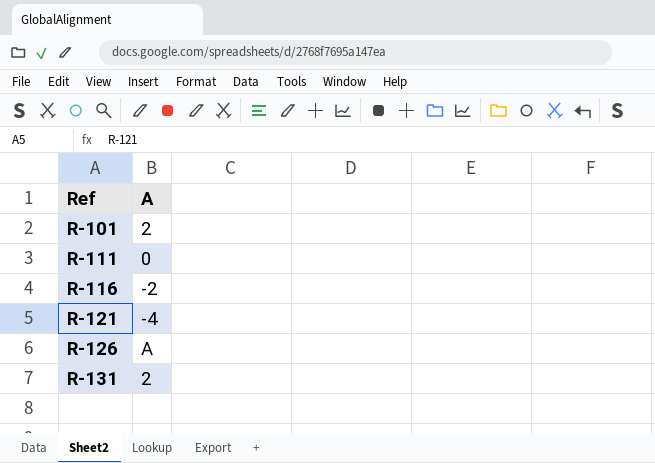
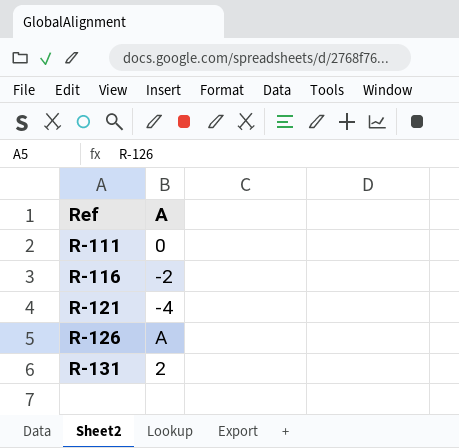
row R-101: 2 -> none

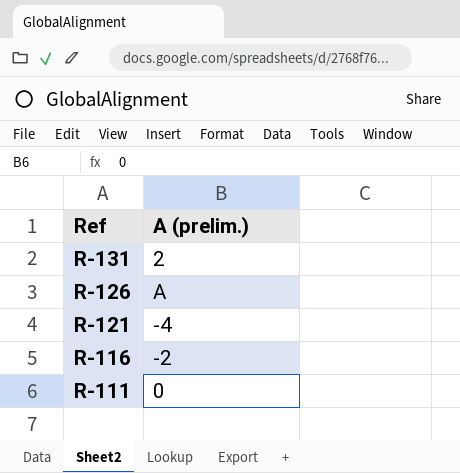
row order: Ref ascending -> Ref descending
column name: A -> A (prelim.)

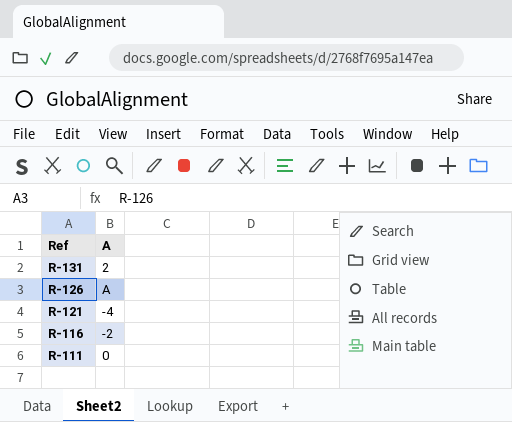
column name: A (prelim.) -> A

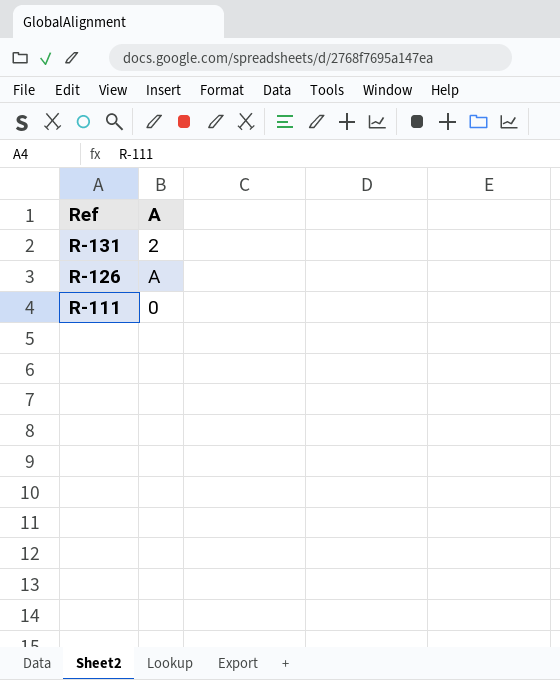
row R-121: -4 -> none
row R-116: -2 -> none

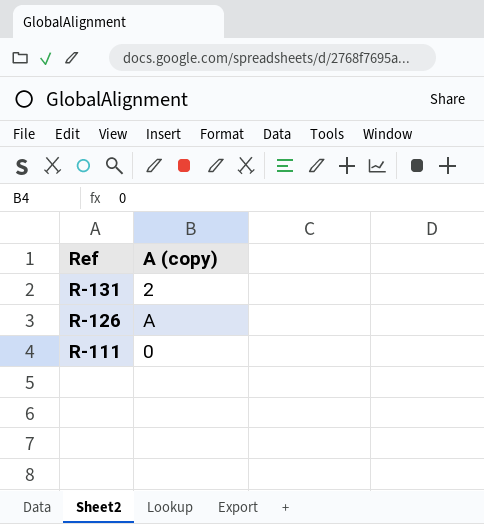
column name: A -> A (copy)

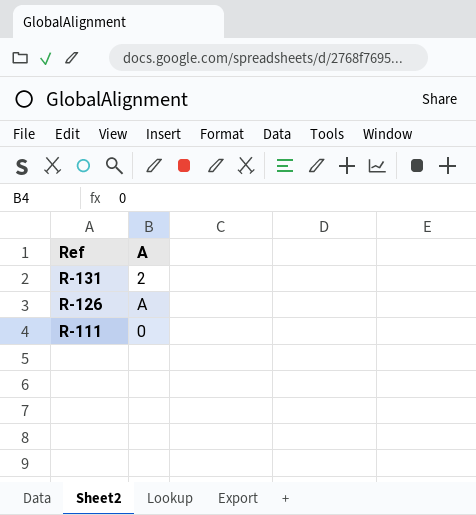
column name: A (copy) -> A

